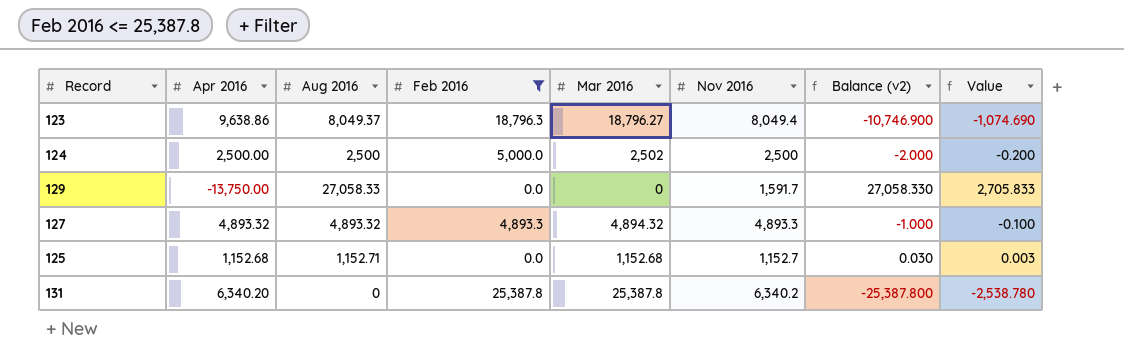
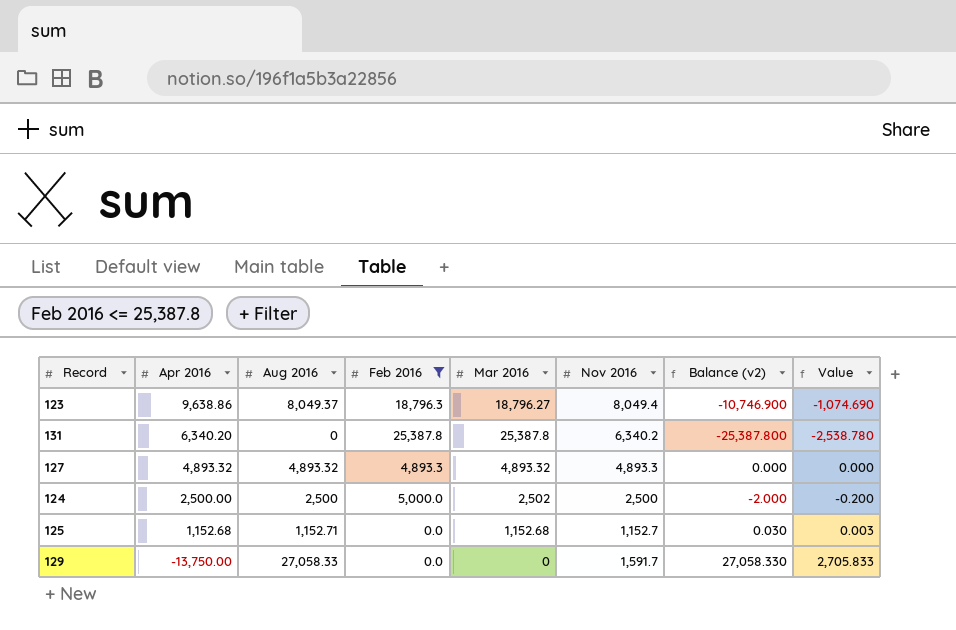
row order: none -> Apr 2016 descending
127 | Mar 2016: 4,894.32 -> 4,893.32
127 | Balance (v2): -1.000 -> 0.000
127 | Value: -0.100 -> 0.000

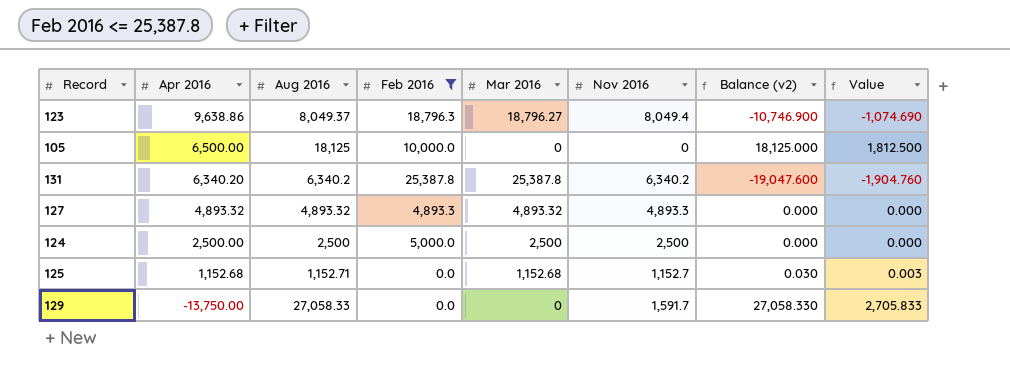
row 105: none -> 6,500.00 | 18,125 | 10,000.0 | 0 | 0 | 18,125.000 | 1,812.500
131 | Aug 2016: 0 -> 6,340.2
131 | Balance (v2): -25,387.800 -> -19,047.600
131 | Value: -2,538.780 -> -1,904.760
124 | Mar 2016: 2,502 -> 2,500
124 | Balance (v2): -2.000 -> 0.000
124 | Value: -0.200 -> 0.000

